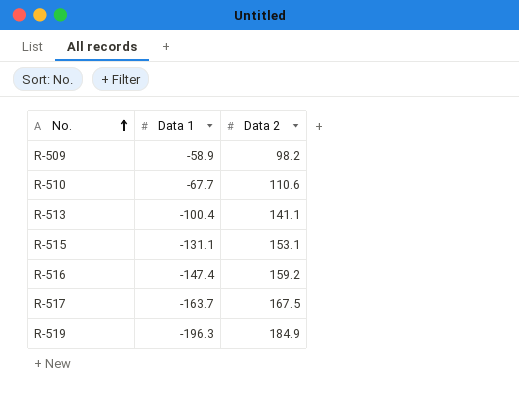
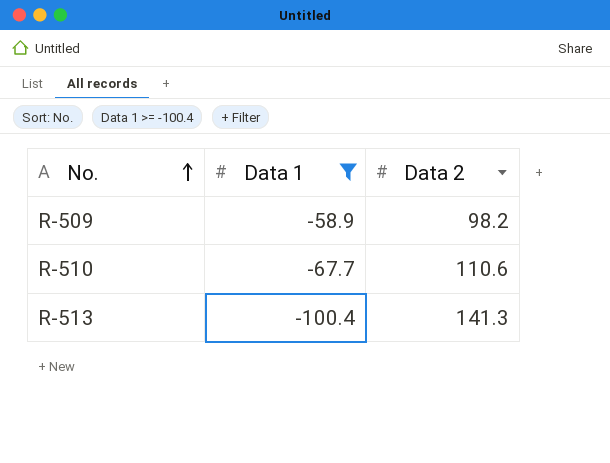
filter: none -> Data 1 >= -100.4
R-513 | Data 2: 141.1 -> 141.3

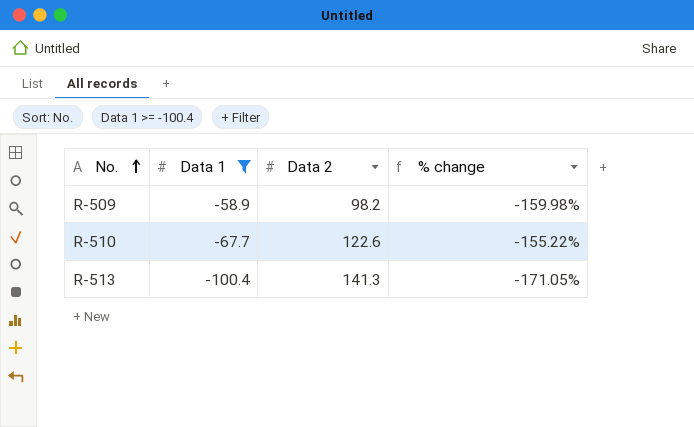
column % change | formula: none -> ([Data 1] - [Data 2]) / [Data 2]
R-510 | Data 2: 110.6 -> 122.6

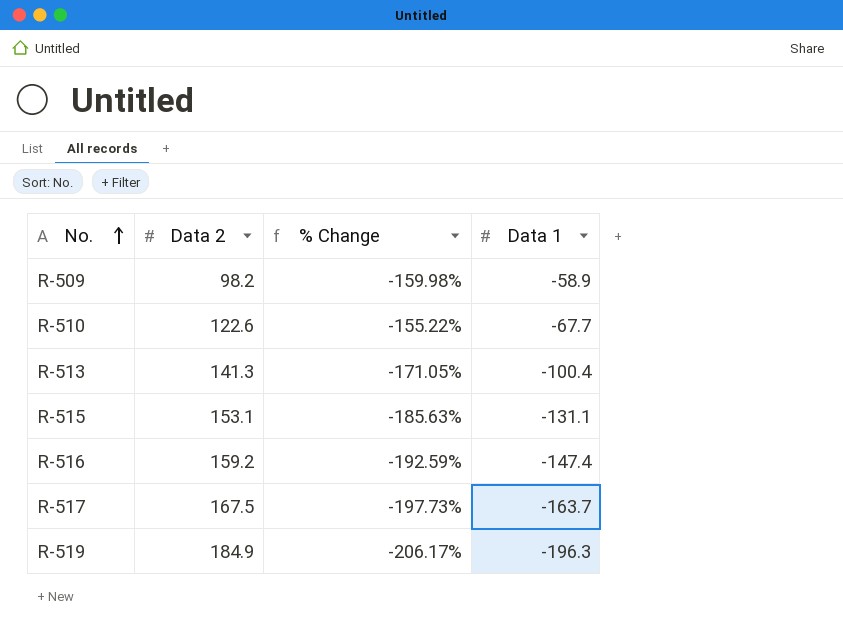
filter: Data 1 >= -100.4 -> none
column name: % change -> % Change
column Data 1 | position: 2 -> 4

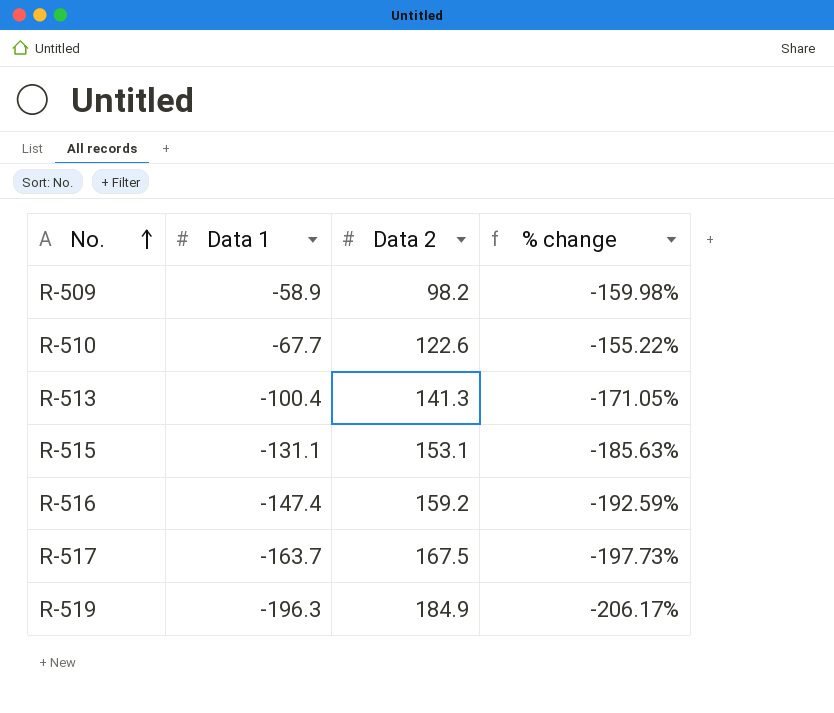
column Data 1 | position: 4 -> 2
column name: % Change -> % change

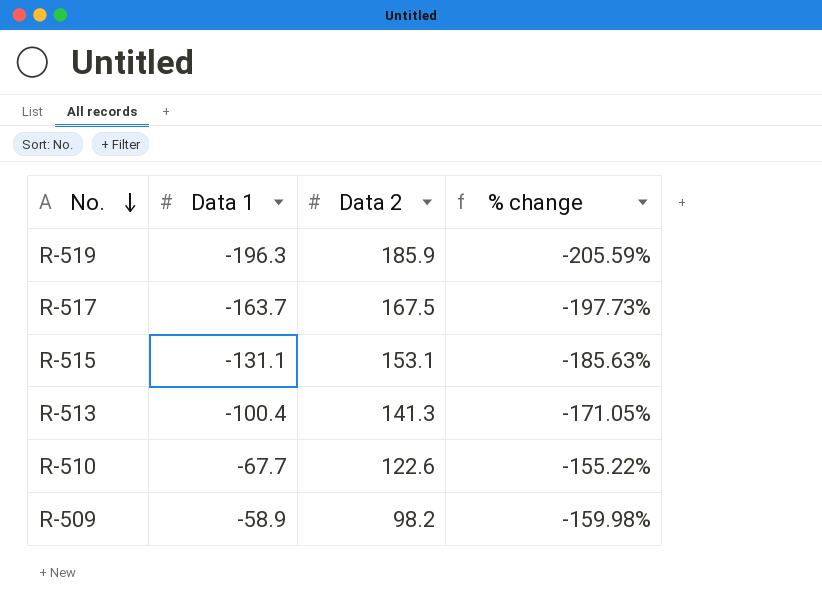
row order: No. ascending -> No. descending
row R-516: -147.4 | 159.2 | -192.59% -> none
R-519 | Data 2: 184.9 -> 185.9
R-519 | % change: -206.17% -> -205.59%

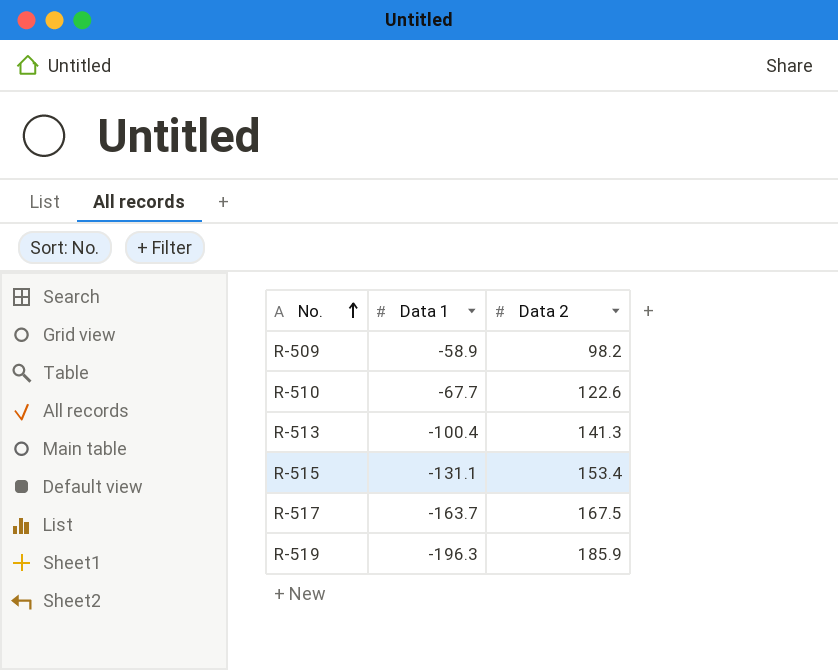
row order: No. descending -> No. ascending
column % change | formula: ([Data 1] - [Data 2]) / [Data 2] -> none
R-515 | Data 2: 153.1 -> 153.4

